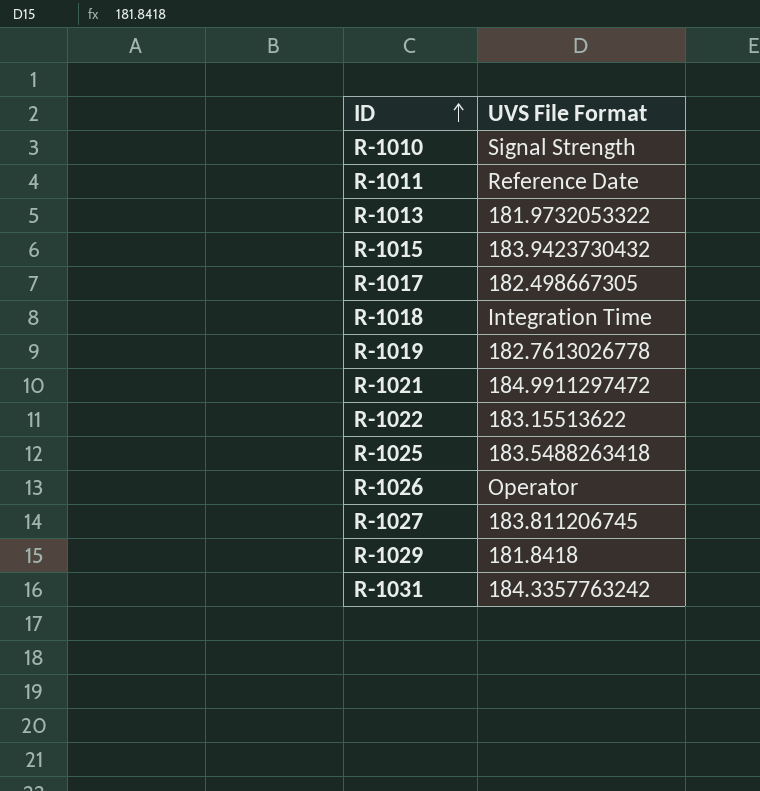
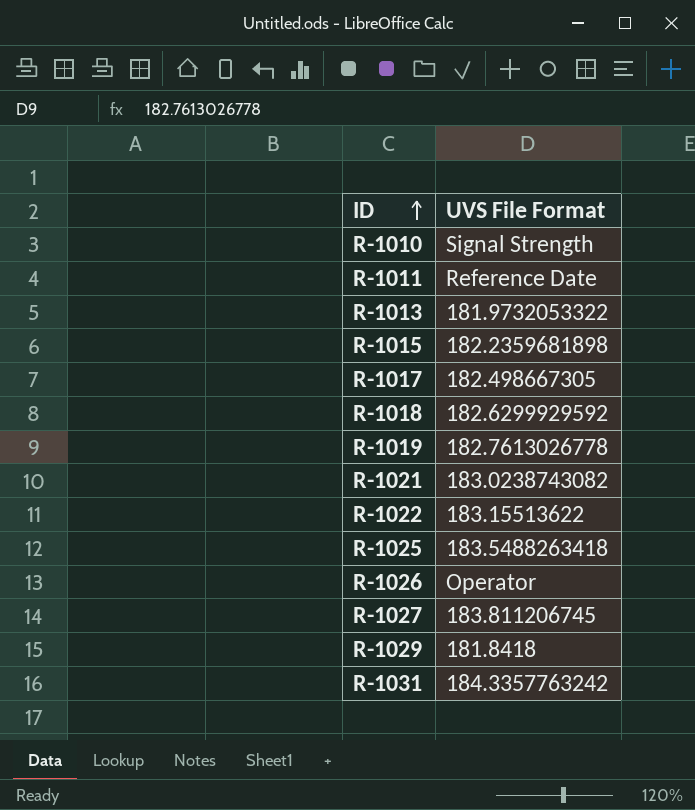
R-1015 | UVS File Format: 183.9423730432 -> 182.2359681898
R-1018 | UVS File Format: Integration Time -> 182.6299929592
R-1021 | UVS File Format: 184.9911297472 -> 183.0238743082

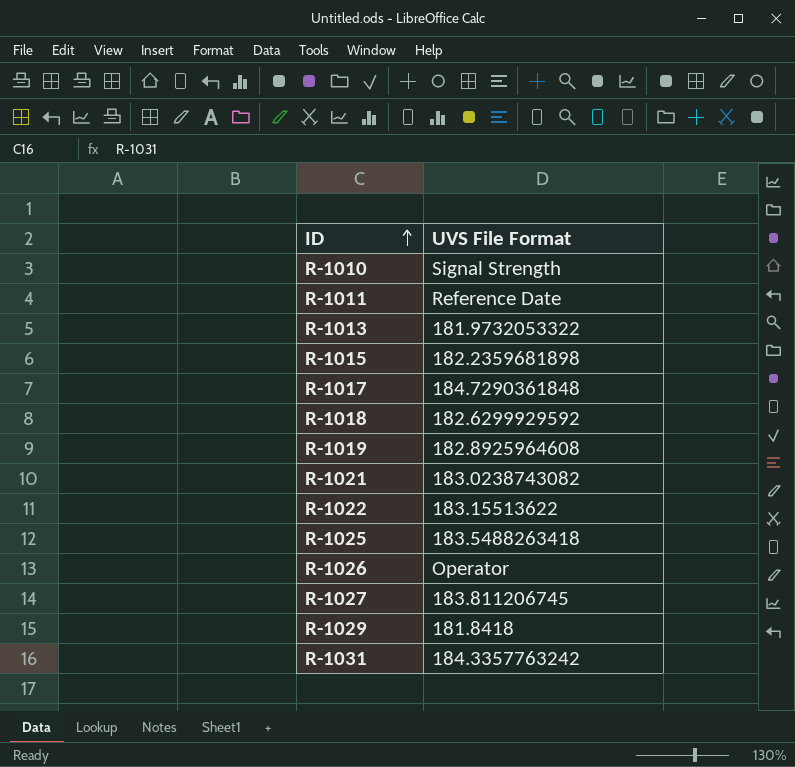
R-1017 | UVS File Format: 182.498667305 -> 184.7290361848
R-1019 | UVS File Format: 182.7613026778 -> 182.8925964608

